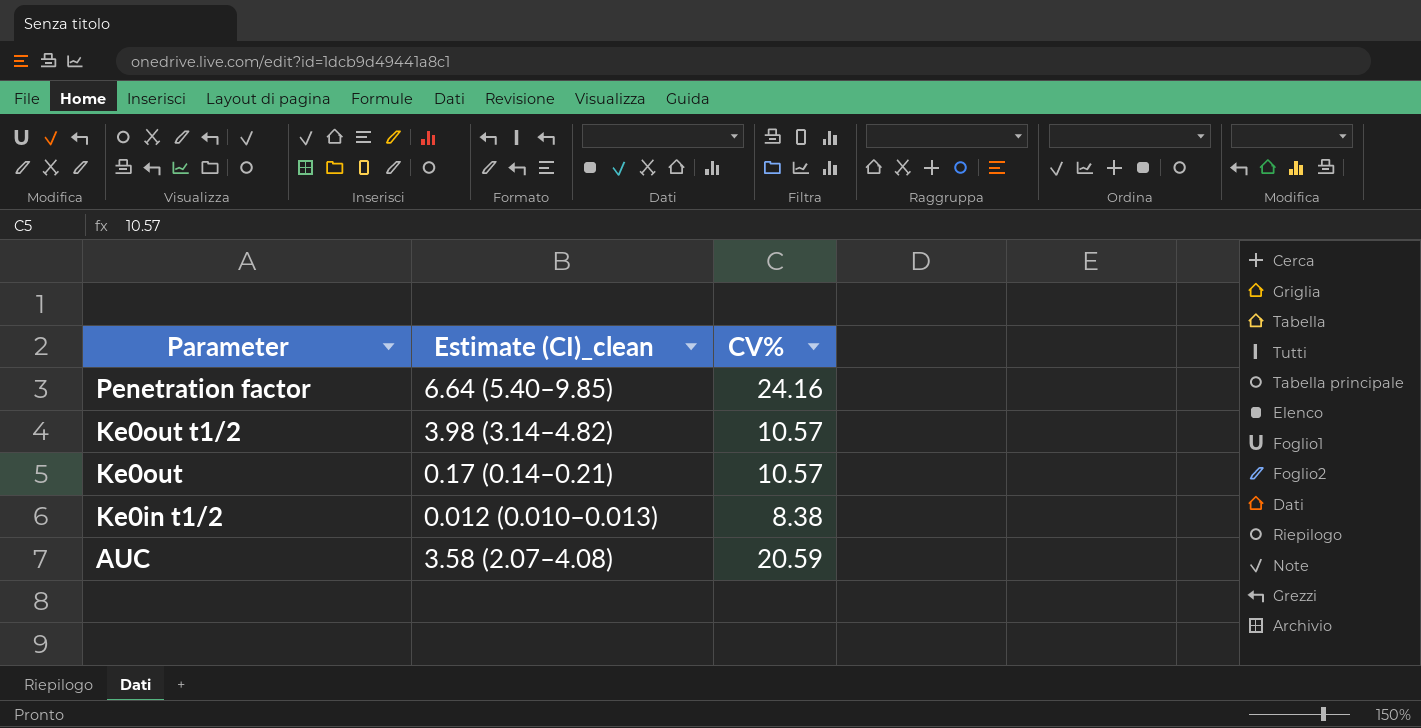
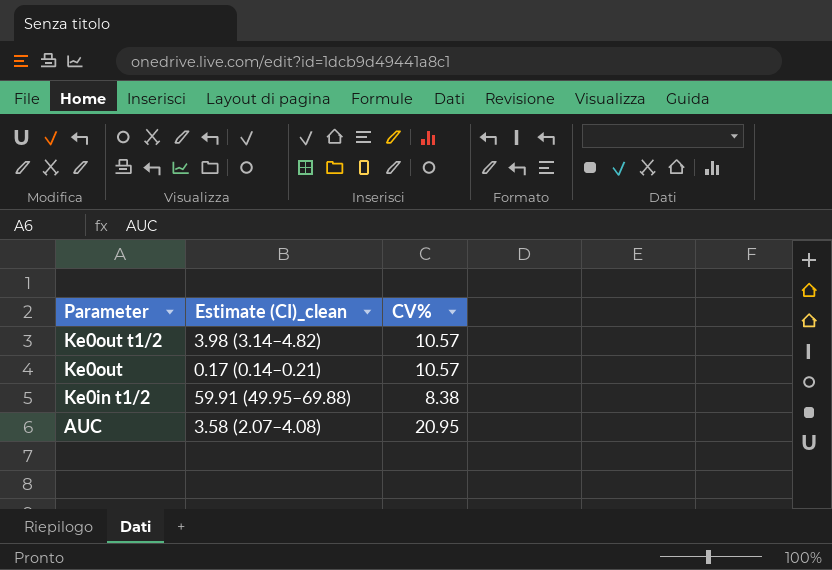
row Penetration factor: 6.64 (5.40–9.85) | 24.16 -> none
Ke0in t1/2 | Estimate (CI)_clean: 0.012 (0.010–0.013) -> 59.91 (49.95–69.88)
AUC | CV%: 20.59 -> 20.95

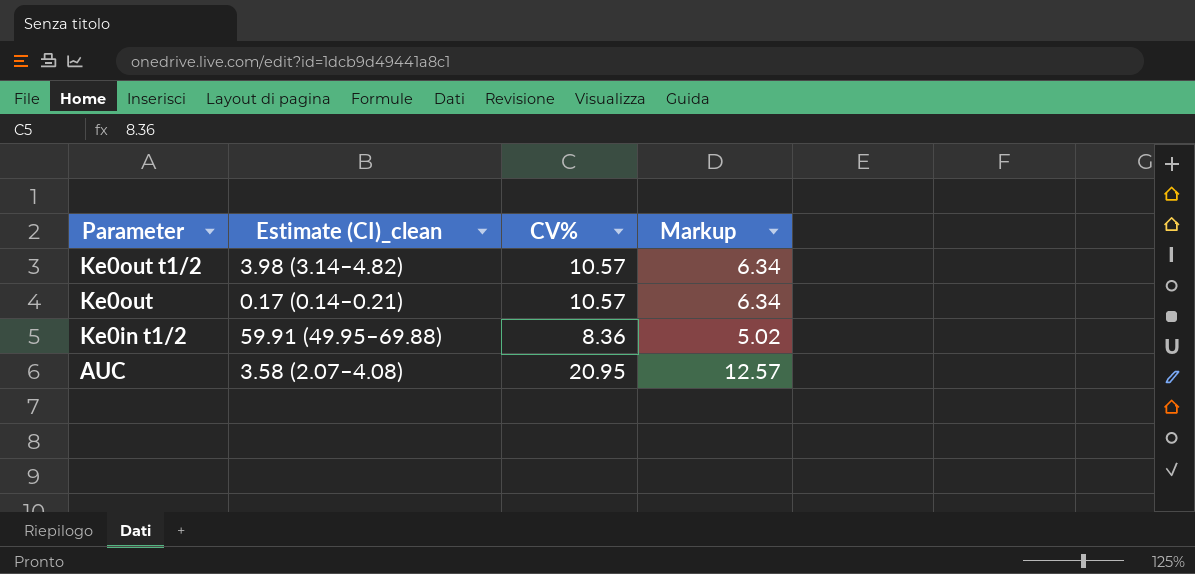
column Markup | formula: none -> [CV%] * 0.6
Ke0in t1/2 | CV%: 8.38 -> 8.36

